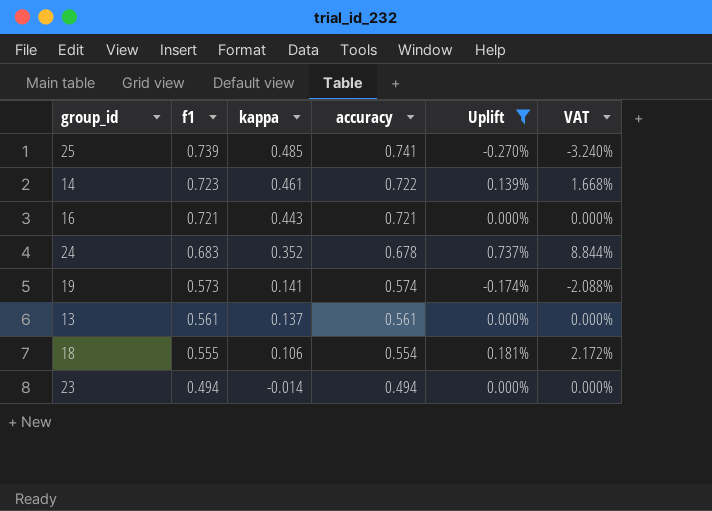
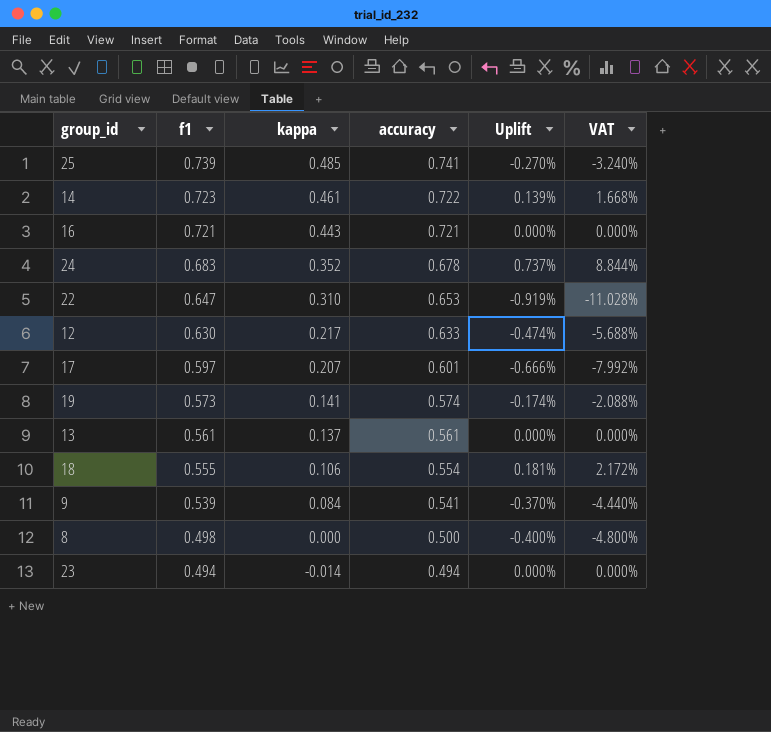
filter: Uplift >= -0.270% -> none

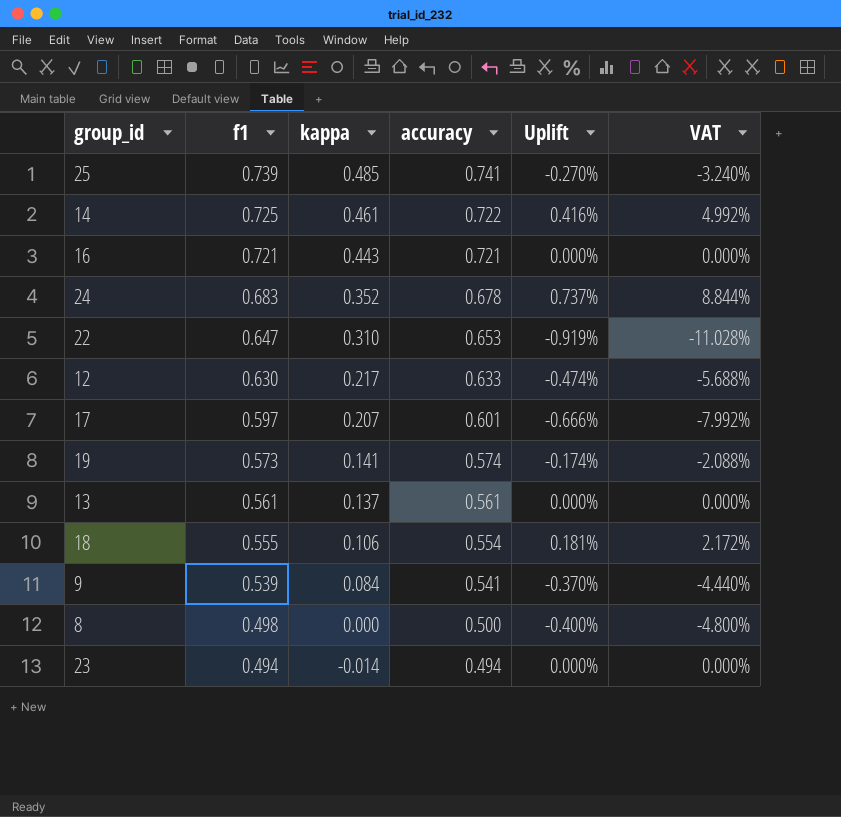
14 | f1: 0.723 -> 0.725
14 | Uplift: 0.139% -> 0.416%
14 | VAT: 1.668% -> 4.992%

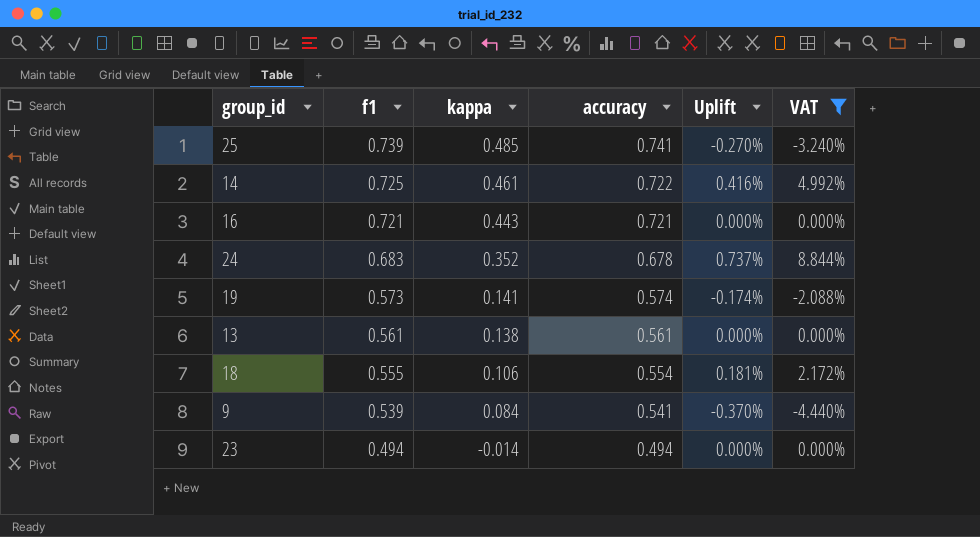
filter: none -> VAT >= -4.440%
13 | kappa: 0.137 -> 0.138

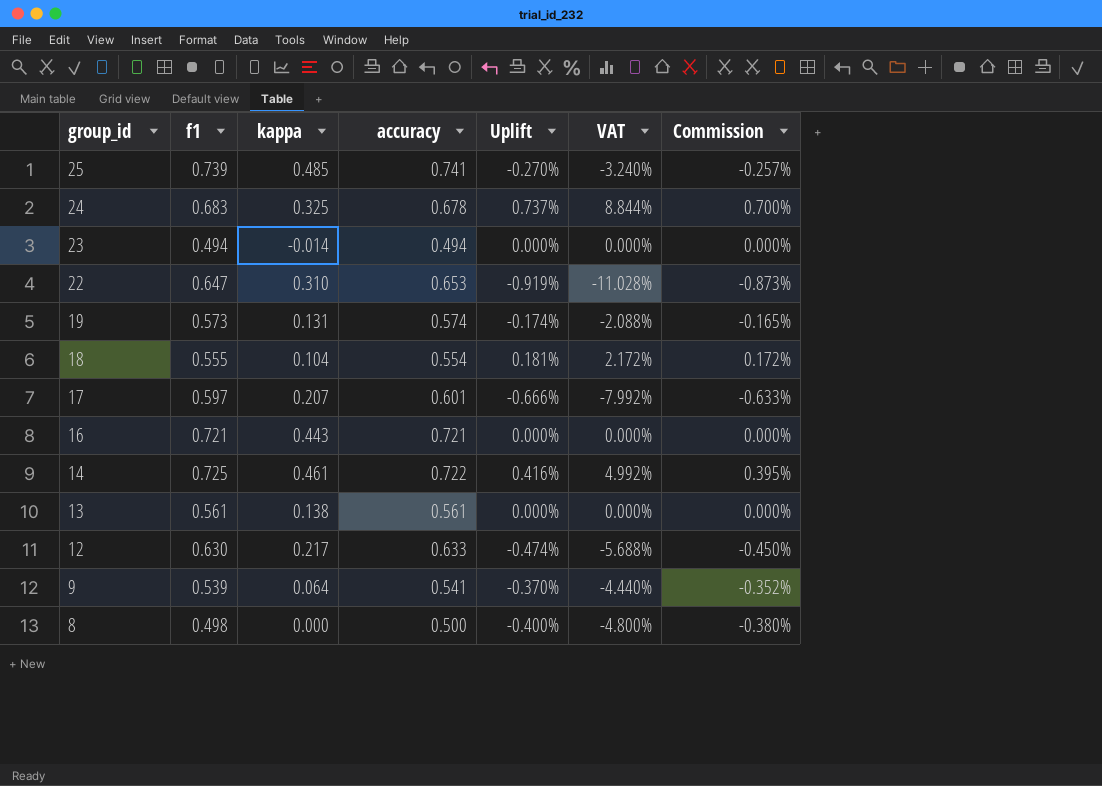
filter: VAT >= -4.440% -> none
row order: f1 descending -> group_id descending
column Commission | formula: none -> [Uplift] * 0.95
24 | kappa: 0.352 -> 0.325
19 | kappa: 0.141 -> 0.131
18 | kappa: 0.106 -> 0.104
9 | kappa: 0.084 -> 0.064

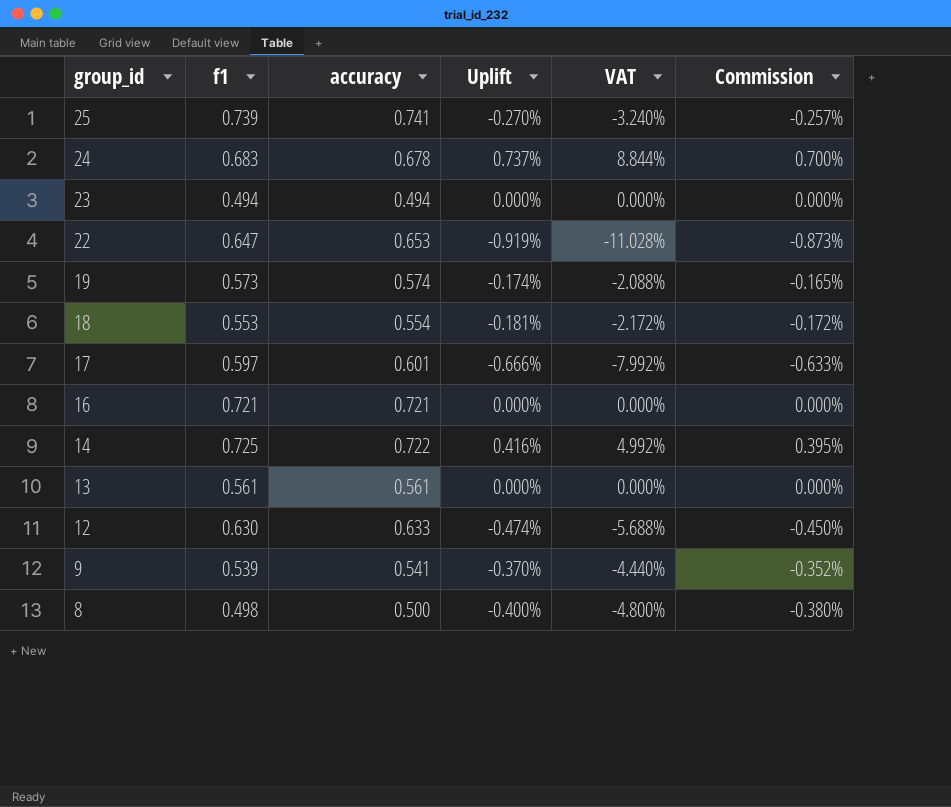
column kappa | position: 3 -> none
18 | f1: 0.555 -> 0.553
18 | Uplift: 0.181% -> -0.181%
18 | VAT: 2.172% -> -2.172%
18 | Commission: 0.172% -> -0.172%

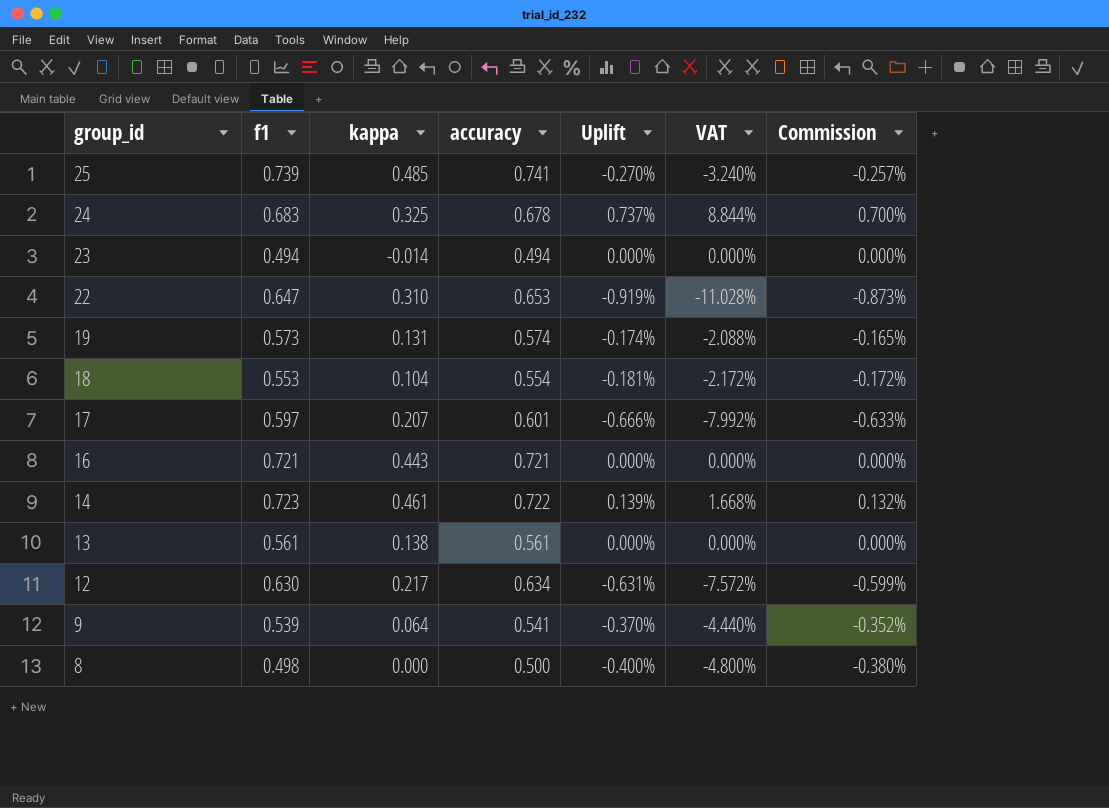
column kappa | position: none -> 3
14 | f1: 0.725 -> 0.723
14 | Uplift: 0.416% -> 0.139%
14 | VAT: 4.992% -> 1.668%
14 | Commission: 0.395% -> 0.132%
12 | accuracy: 0.633 -> 0.634
12 | Uplift: -0.474% -> -0.631%
12 | VAT: -5.688% -> -7.572%
12 | Commission: -0.450% -> -0.599%

